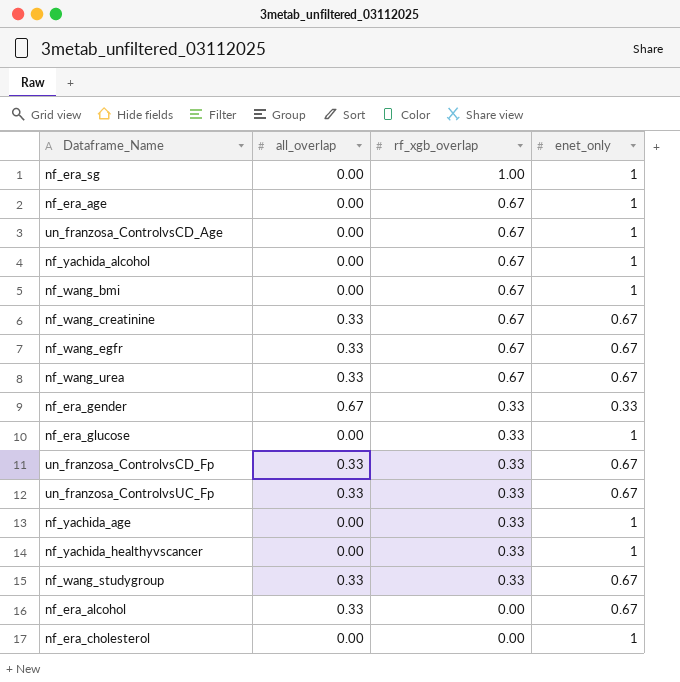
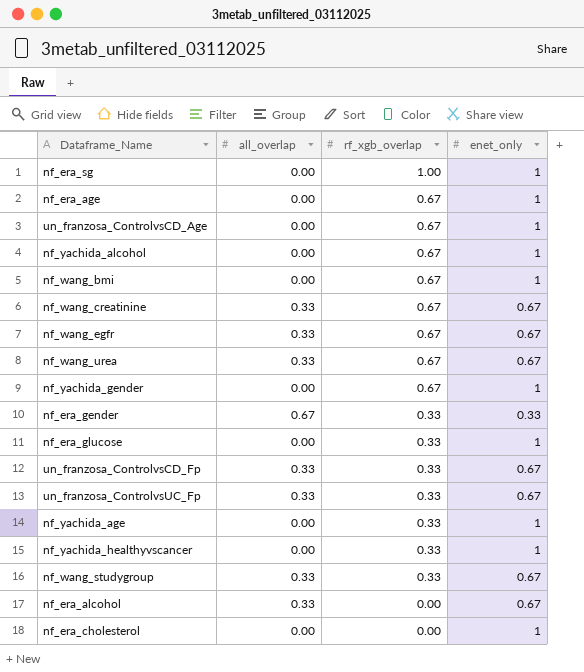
row nf_yachida_gender: none -> 0.00 | 0.67 | 1

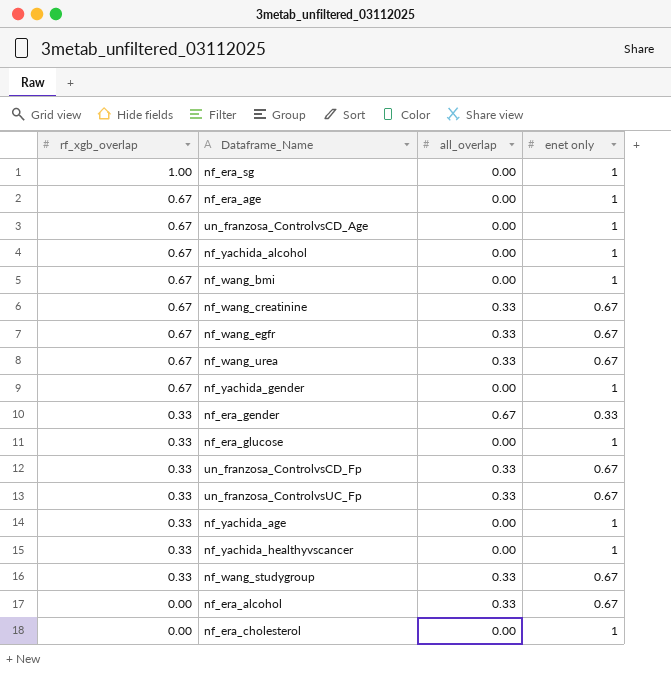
column rf_xgb_overlap | position: 3 -> 1
column name: enet_only -> enet only

